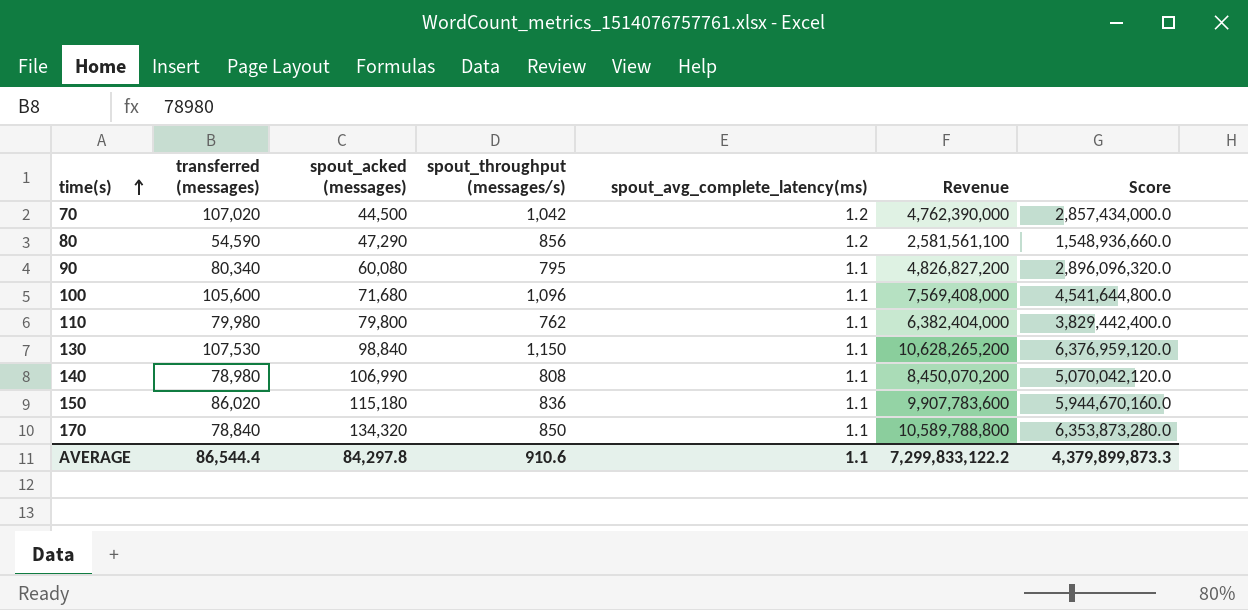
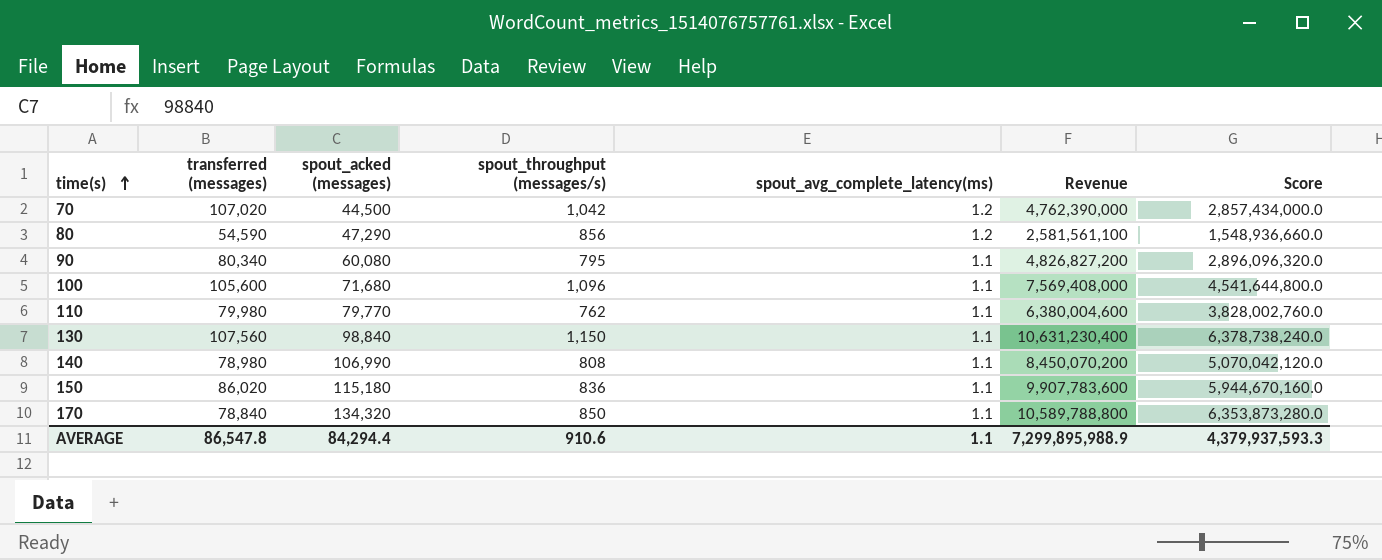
110 | spout_acked (messages): 79,800 -> 79,770
110 | Revenue: 6,382,404,000 -> 6,380,004,600
110 | Score: 3,829,442,400.0 -> 3,828,002,760.0
130 | transferred (messages): 107,530 -> 107,560
130 | Revenue: 10,628,265,200 -> 10,631,230,400
130 | Score: 6,376,959,120.0 -> 6,378,738,240.0
AVERAGE | transferred (messages): 86,544.4 -> 86,547.8
AVERAGE | spout_acked (messages): 84,297.8 -> 84,294.4
AVERAGE | Revenue: 7,299,833,122.2 -> 7,299,895,988.9
AVERAGE | Score: 4,379,899,873.3 -> 4,379,937,593.3

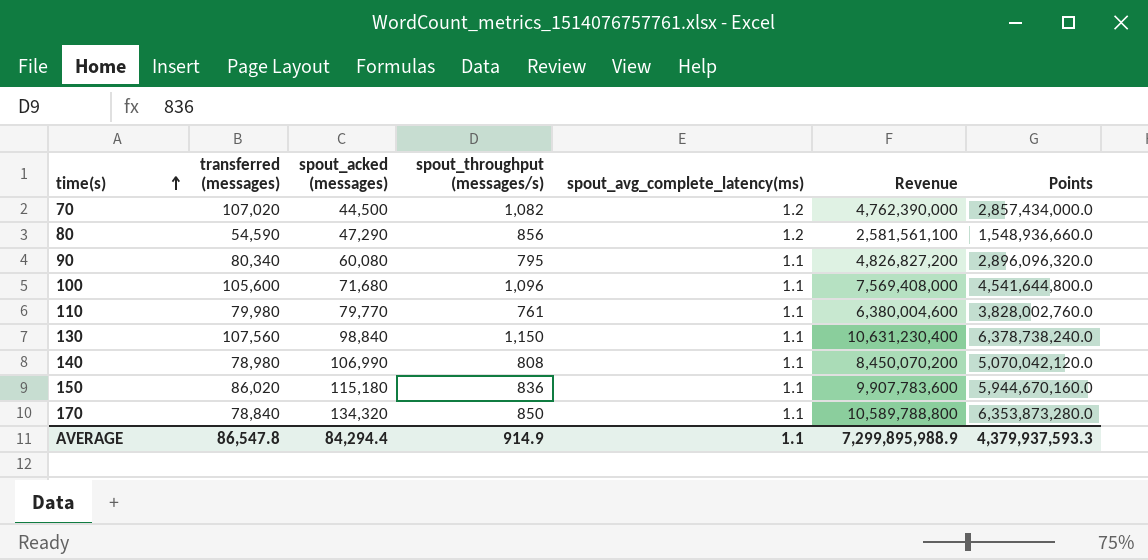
column name: Score -> Points
70 | spout_throughput (messages/s): 1,042 -> 1,082
110 | spout_throughput (messages/s): 762 -> 761
AVERAGE | spout_throughput (messages/s): 910.6 -> 914.9

